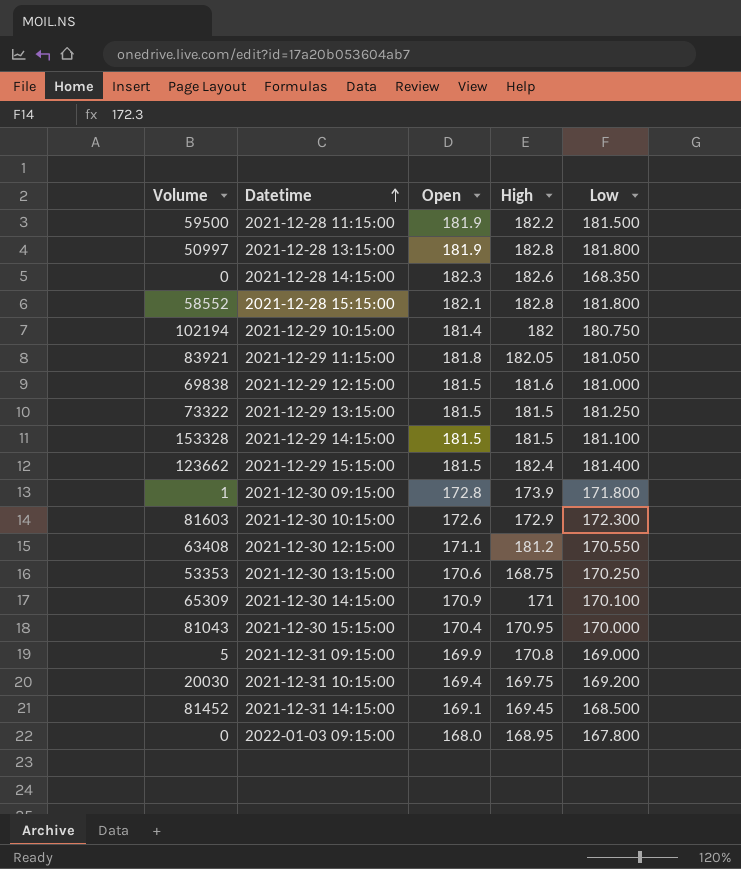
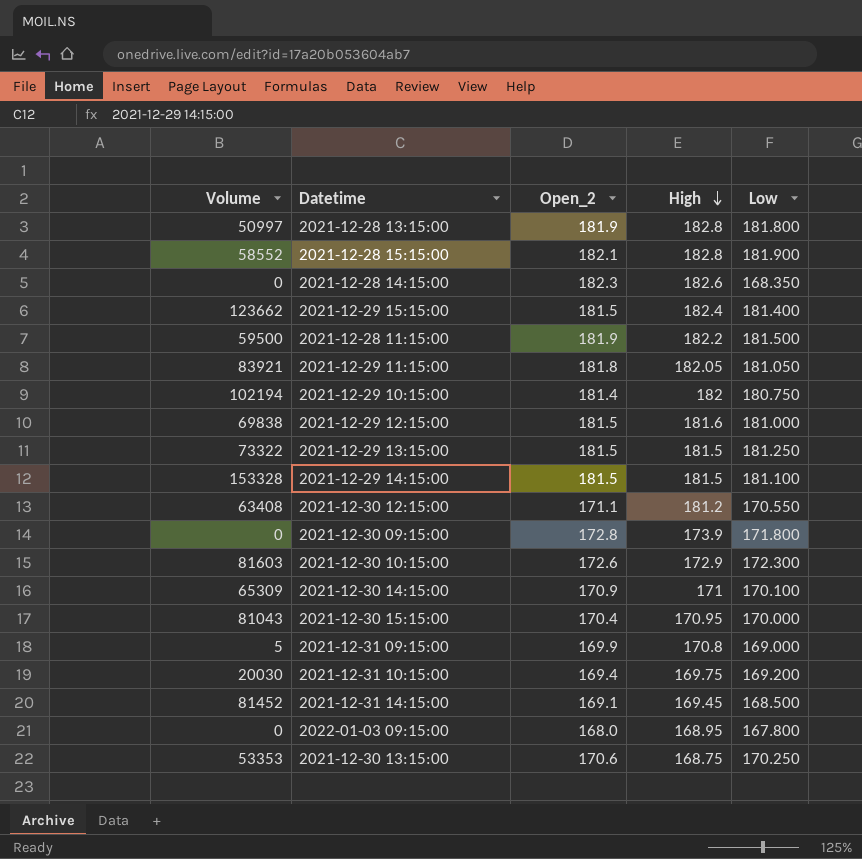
row order: Datetime ascending -> High descending
column name: Open -> Open_2
2021-12-28 15:15:00 | Low: 181.800 -> 181.900
2021-12-30 09:15:00 | Volume: 1 -> 0

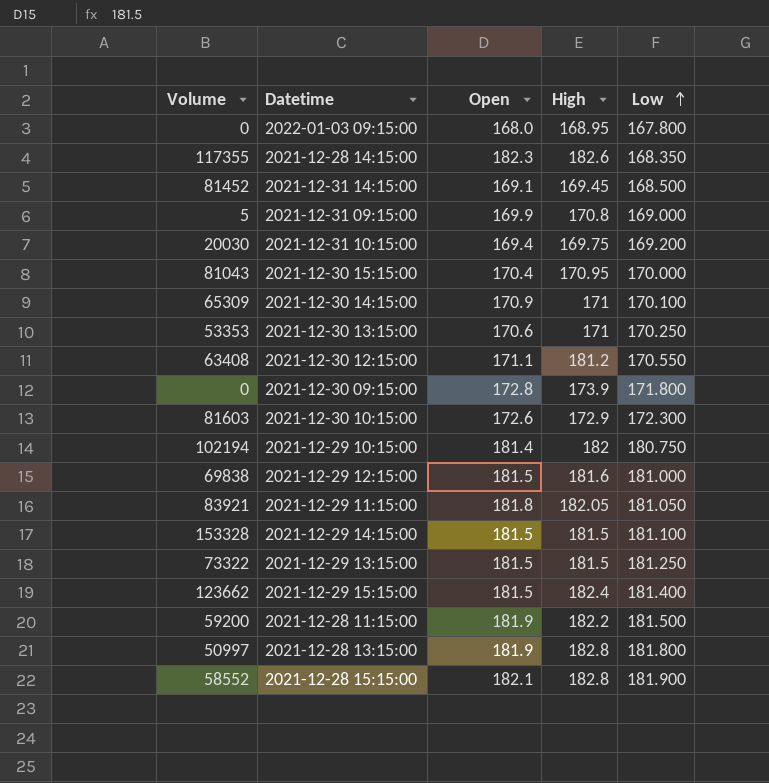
row order: High descending -> Low ascending
column name: Open_2 -> Open
2021-12-28 14:15:00 | Volume: 0 -> 117355
2021-12-30 13:15:00 | High: 168.75 -> 171
2021-12-28 11:15:00 | Volume: 59500 -> 59200

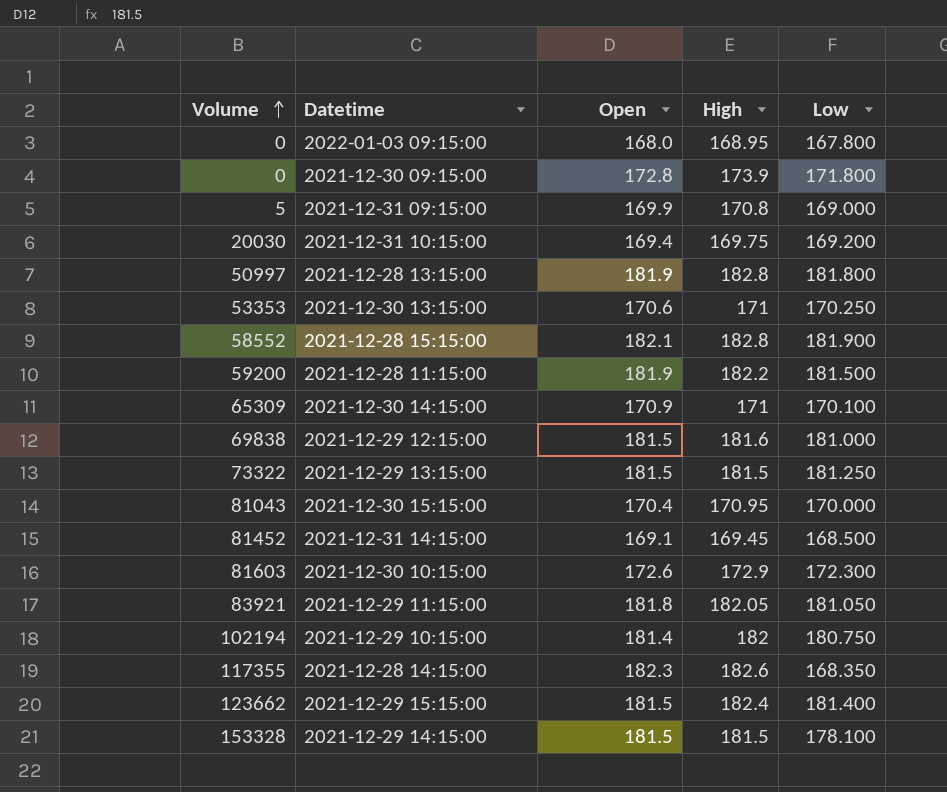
row order: Low ascending -> Volume ascending
row 2021-12-30 12:15:00: 63408 | 171.1 | 181.2 | 170.550 -> none
2021-12-29 14:15:00 | Low: 181.100 -> 178.100

